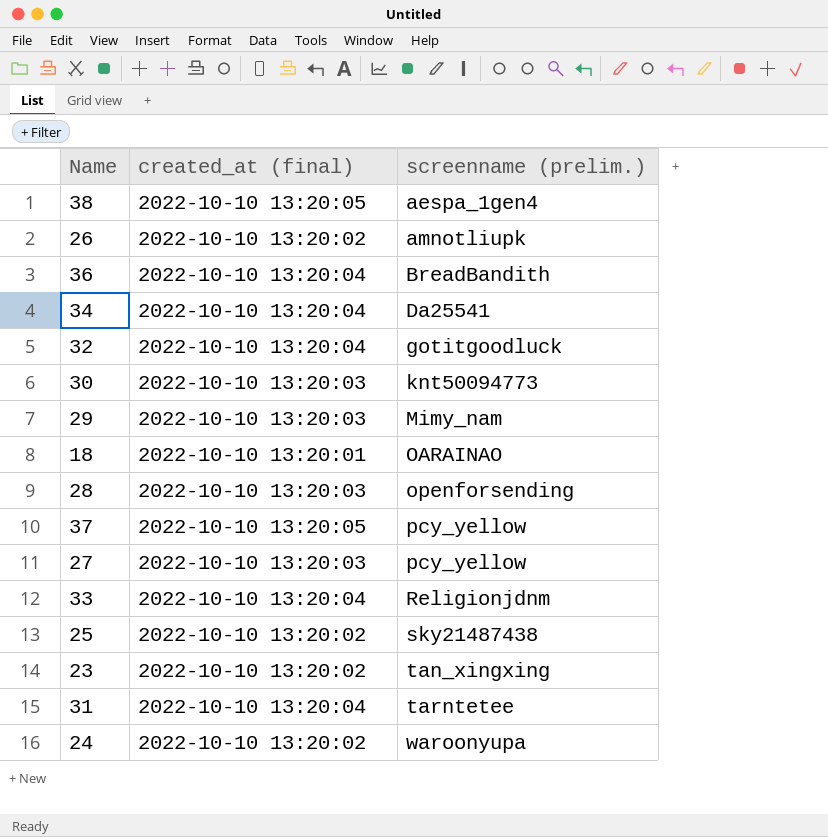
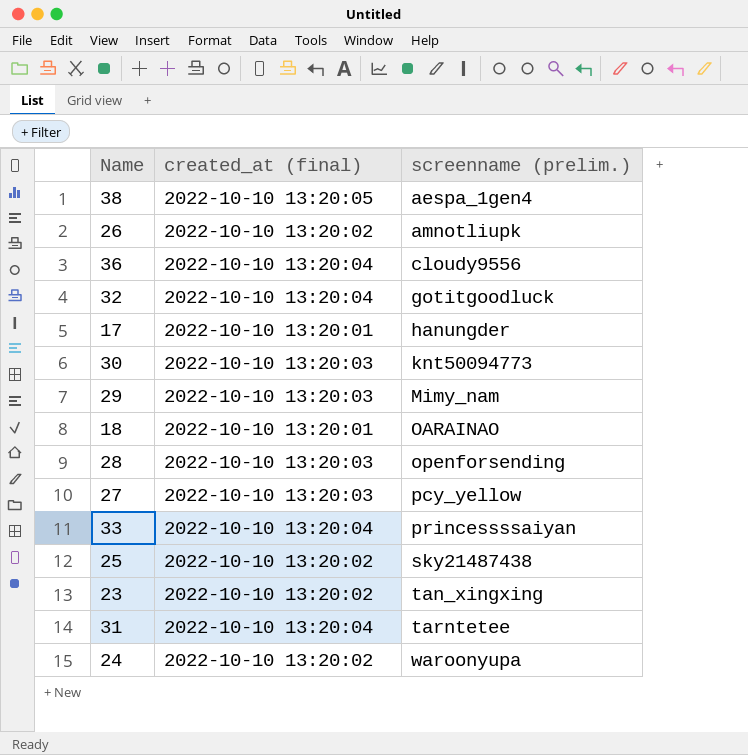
row 34: 2022-10-10 13:20:04 | Da25541 -> none
row 37: 2022-10-10 13:20:05 | pcy_yellow -> none
36 | screenname (prelim.): BreadBandith -> cloudy9556
row 17: none -> 2022-10-10 13:20:01 | hanungder
33 | screenname (prelim.): Religionjdnm -> princessssaiyan

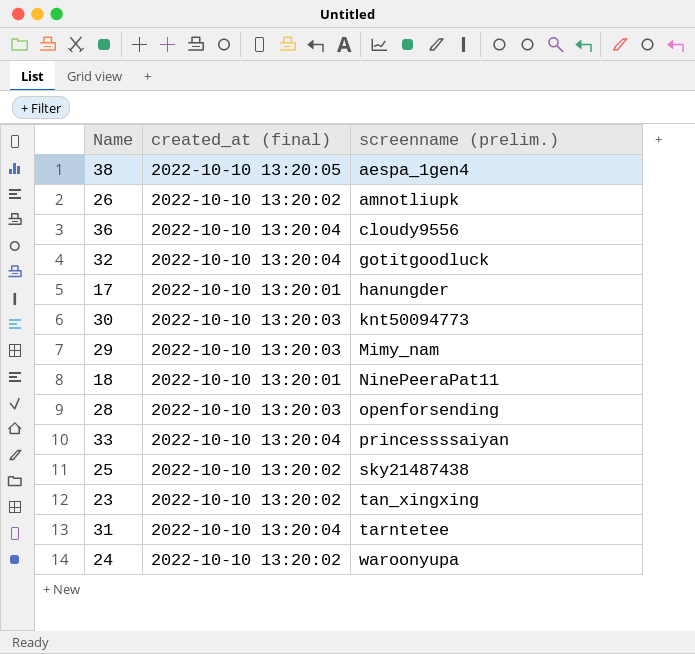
row 27: 2022-10-10 13:20:03 | pcy_yellow -> none
18 | screenname (prelim.): OARAINAO -> NinePeeraPat11

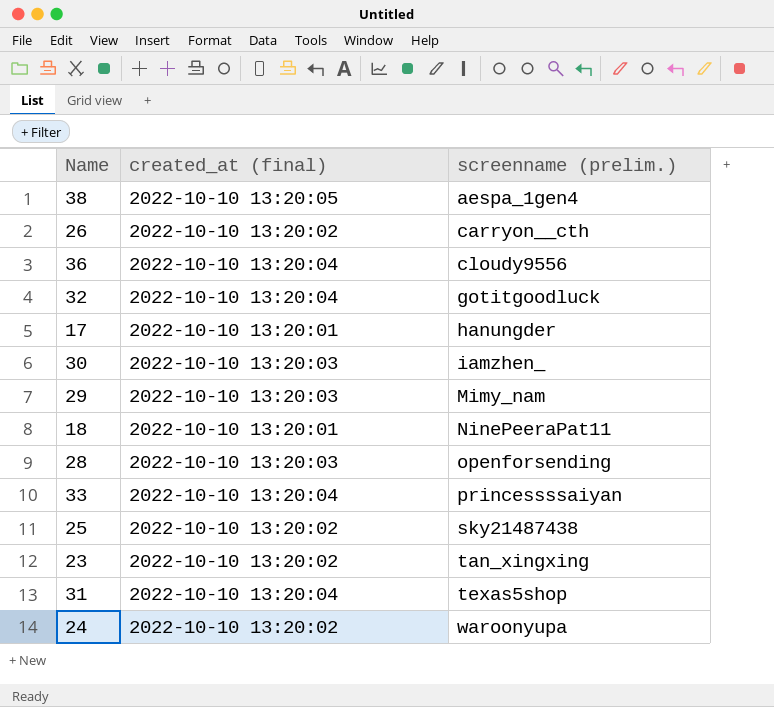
26 | screenname (prelim.): amnotliupk -> carryon__cth
30 | screenname (prelim.): knt50094773 -> iamzhen_
31 | screenname (prelim.): tarntetee -> texas5shop

